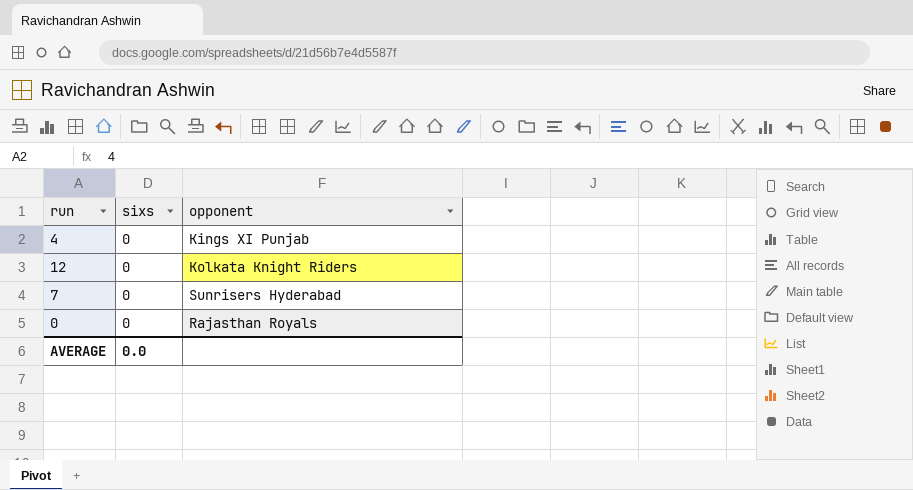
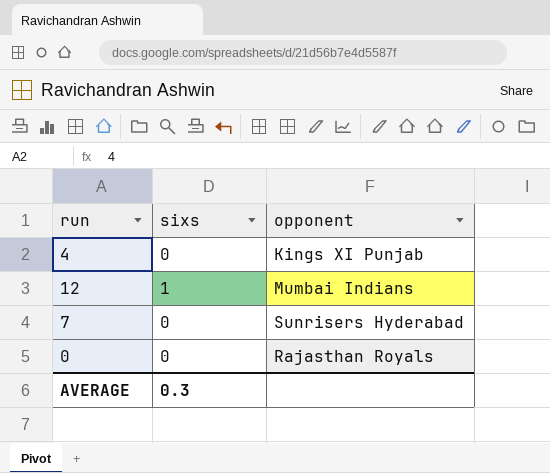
12 | sixs: 0 -> 1
12 | opponent: Kolkata Knight Riders -> Mumbai Indians
AVERAGE | sixs: 0.0 -> 0.3

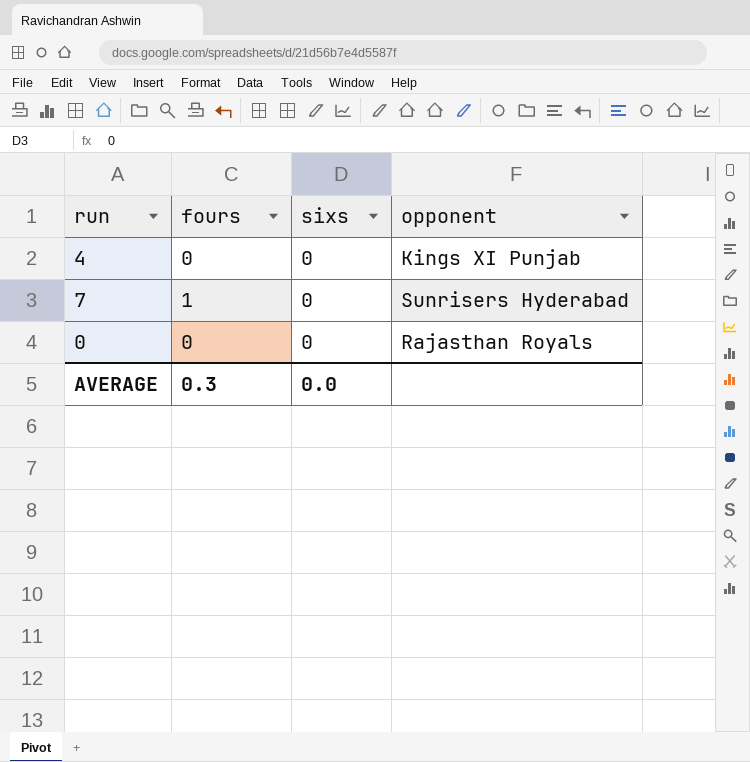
column fours | position: none -> 2
row 12: 1 | Mumbai Indians -> none
AVERAGE | sixs: 0.3 -> 0.0

